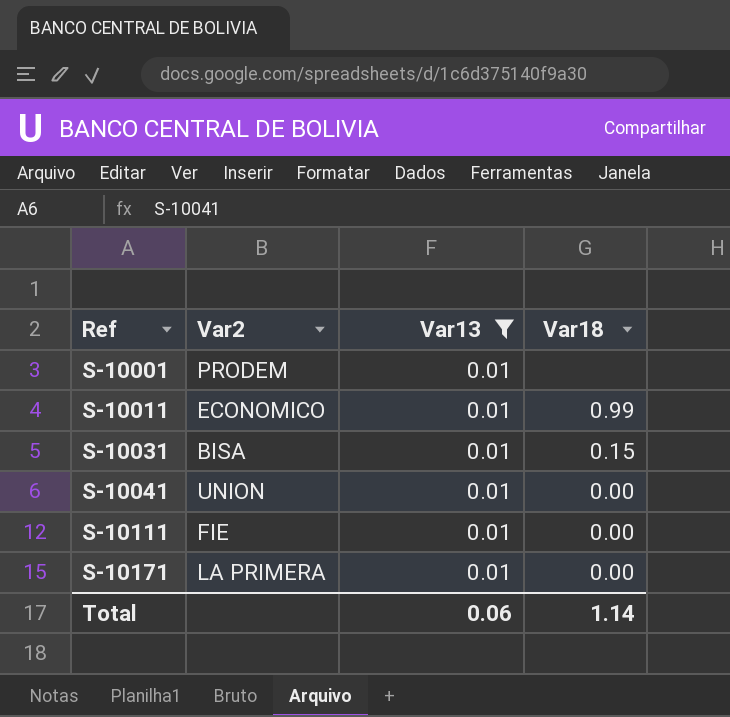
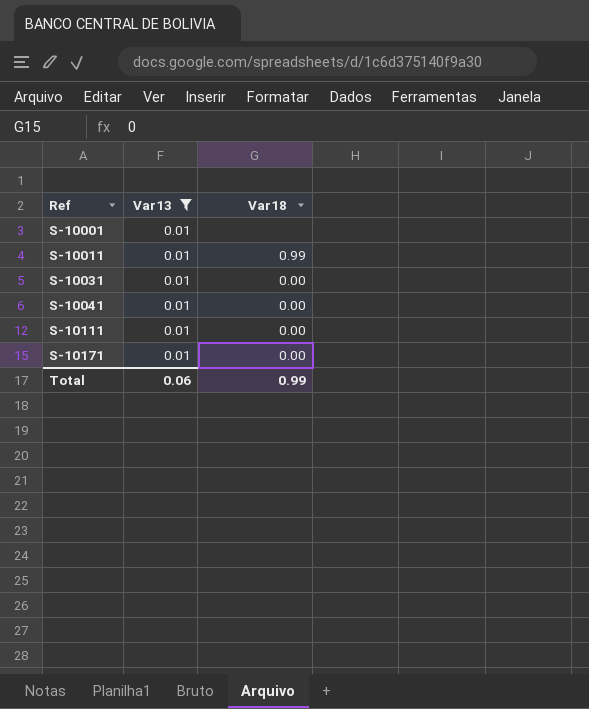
column Var2 | position: 2 -> none
S-10031 | Var18: 0.15 -> 0.00
Total | Var18: 1.14 -> 0.99

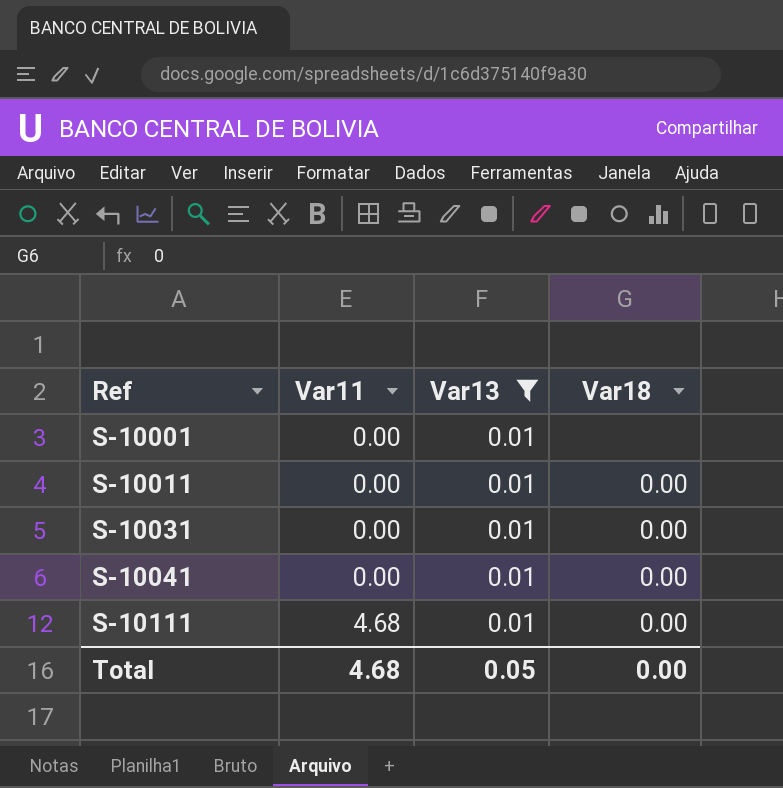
column Var11 | position: none -> 2
row S-10171: 0.01 | 0.00 -> none
S-10011 | Var18: 0.99 -> 0.00
Total | Var13: 0.06 -> 0.05
Total | Var18: 0.99 -> 0.00

